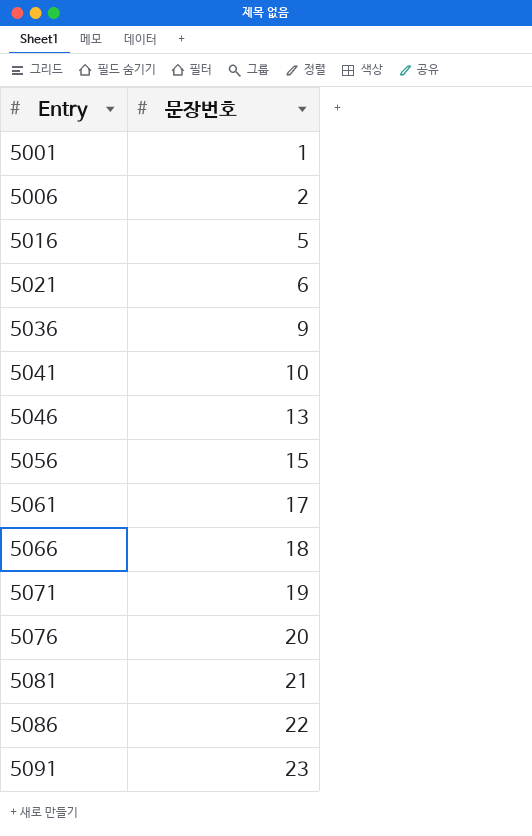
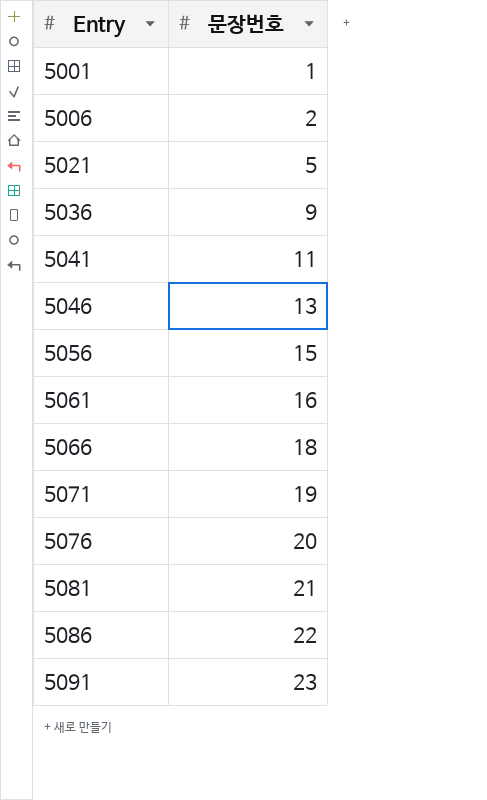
row 5016: 5 -> none
5021 | 문장번호: 6 -> 5
5041 | 문장번호: 10 -> 11
5061 | 문장번호: 17 -> 16

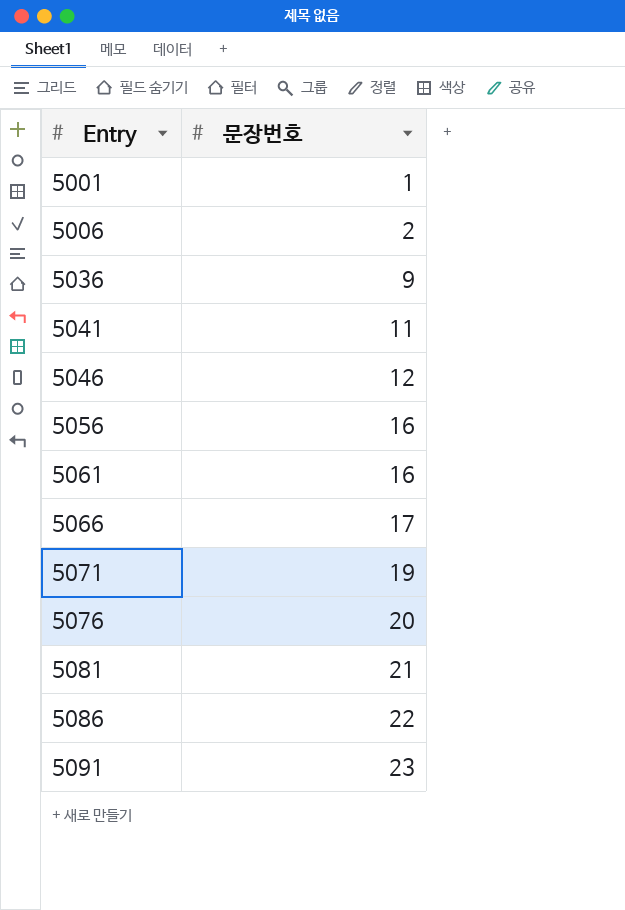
row 5021: 5 -> none
5046 | 문장번호: 13 -> 12
5056 | 문장번호: 15 -> 16
5066 | 문장번호: 18 -> 17

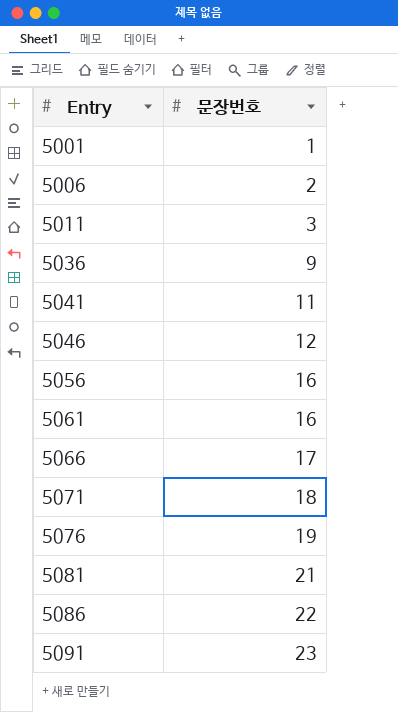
row 5011: none -> 3
5071 | 문장번호: 19 -> 18
5076 | 문장번호: 20 -> 19

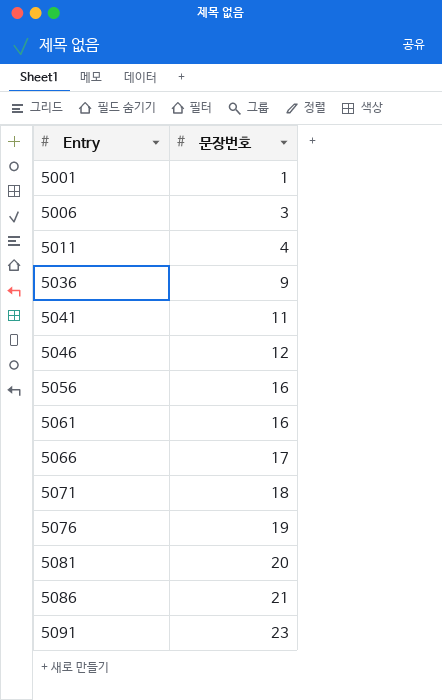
5006 | 문장번호: 2 -> 3
5011 | 문장번호: 3 -> 4
5081 | 문장번호: 21 -> 20
5086 | 문장번호: 22 -> 21

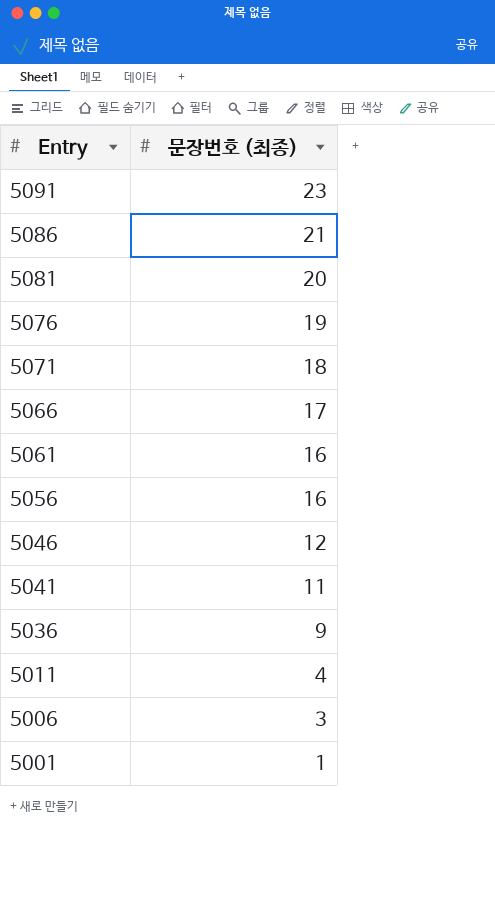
row order: Entry ascending -> Entry descending
column name: 문장번호 -> 문장번호 (최종)

